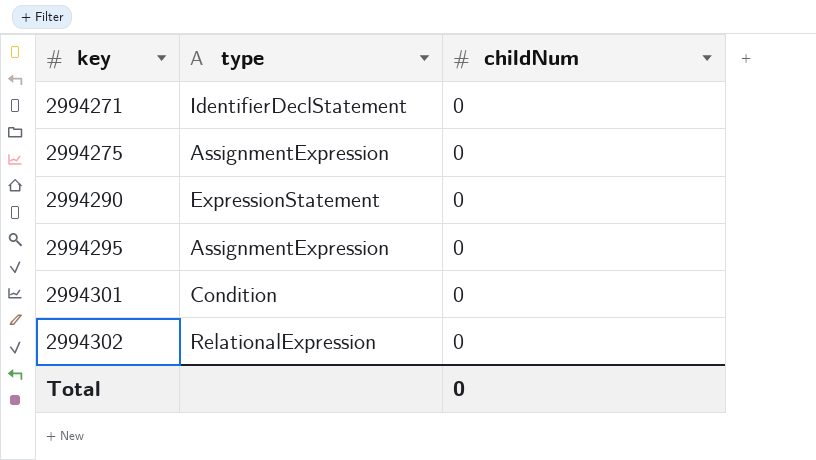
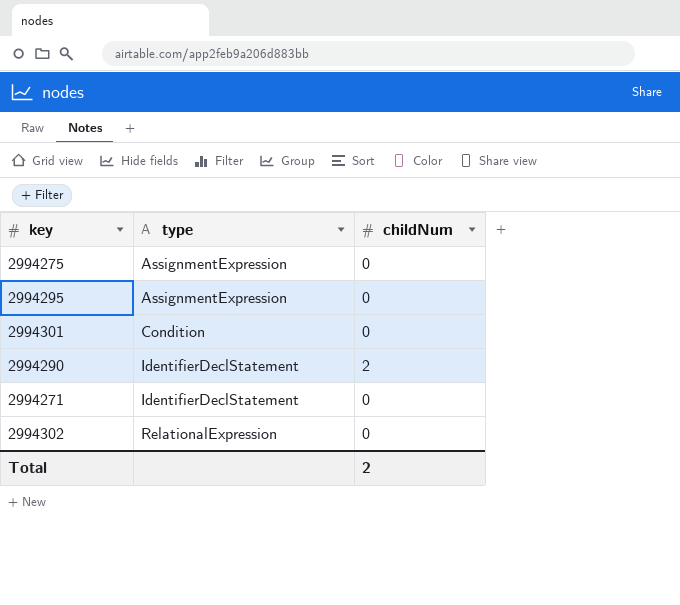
row order: key ascending -> type ascending
2994290 | type: ExpressionStatement -> IdentifierDeclStatement
2994290 | childNum: 0 -> 2
Total | childNum: 0 -> 2

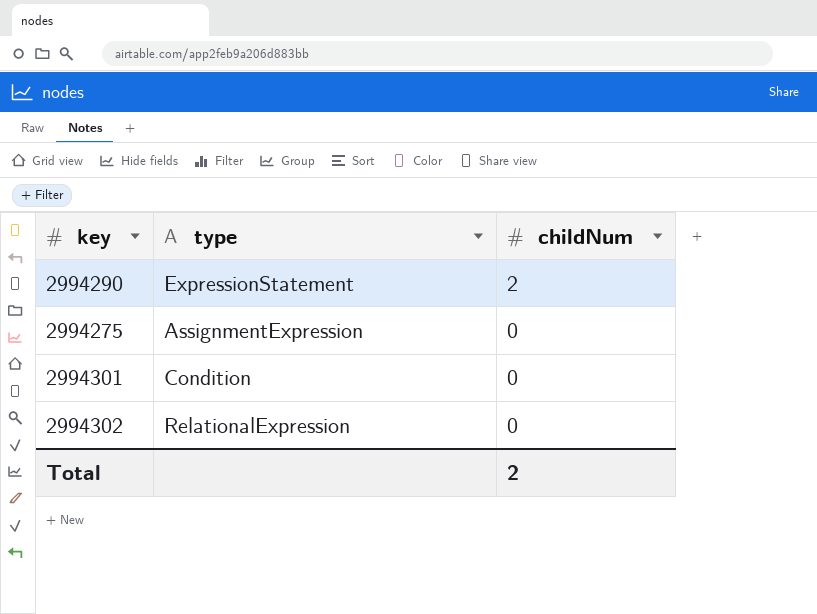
row order: type ascending -> childNum descending
row 2994295: AssignmentExpression | 0 -> none
row 2994271: IdentifierDeclStatement | 0 -> none
2994290 | type: IdentifierDeclStatement -> ExpressionStatement

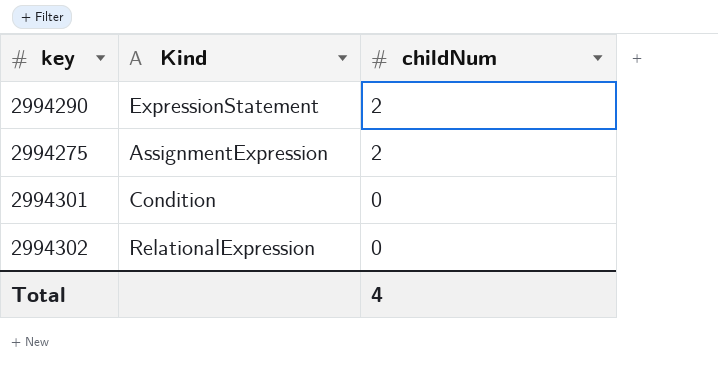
column name: type -> Kind
2994275 | childNum: 0 -> 2
Total | childNum: 2 -> 4

